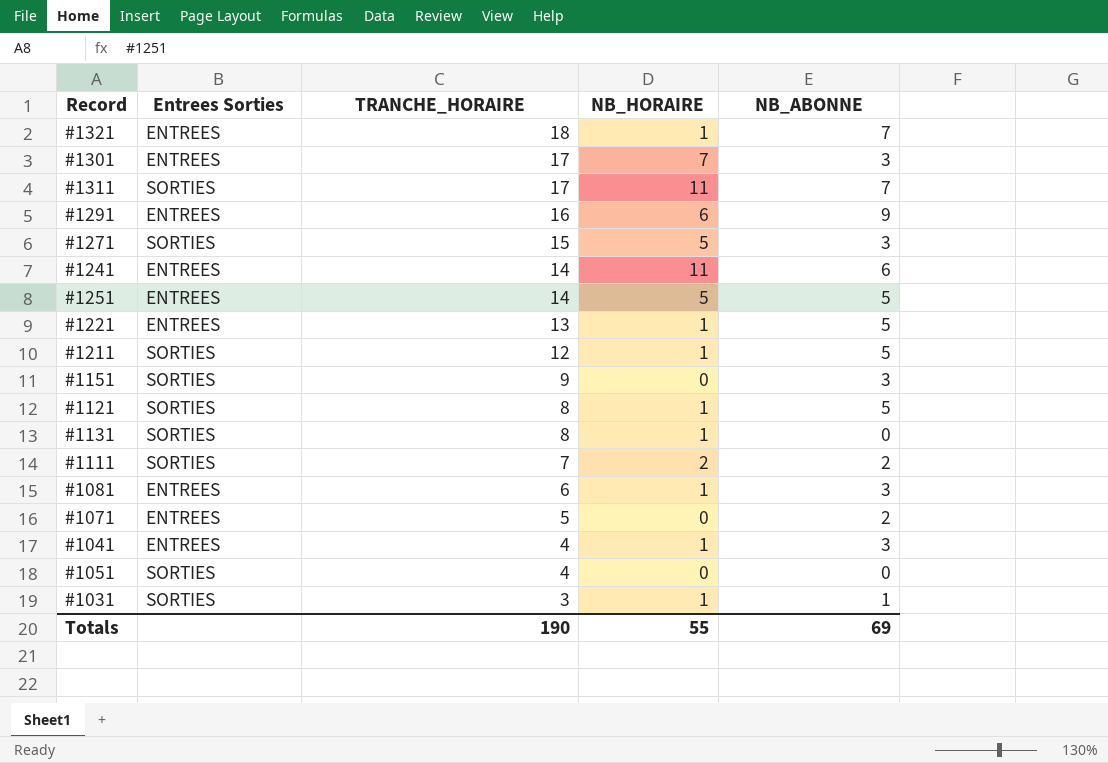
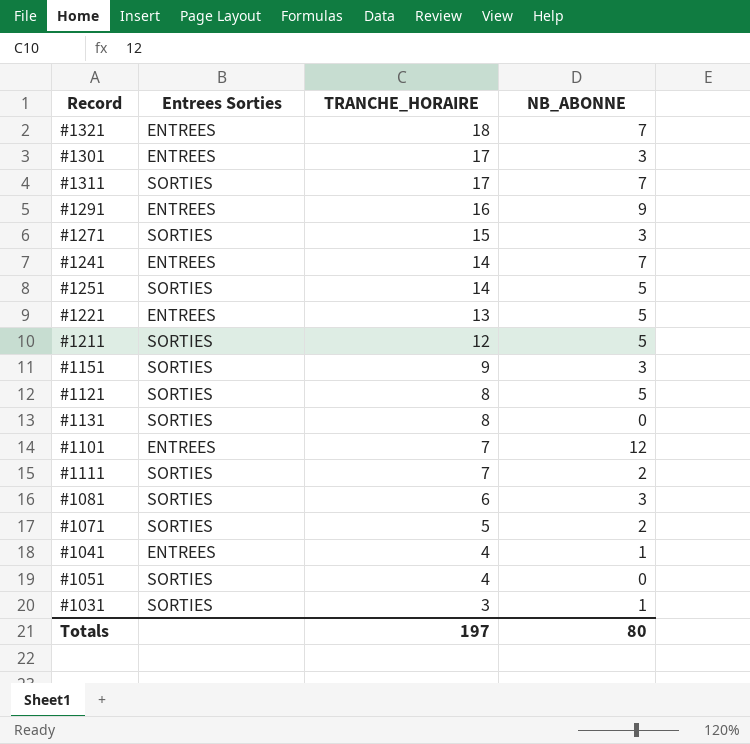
column NB_HORAIRE | position: 4 -> none
#1241 | NB_ABONNE: 6 -> 7
#1251 | Entrees Sorties: ENTREES -> SORTIES
row #1101: none -> ENTREES | 7 | 12
#1081 | Entrees Sorties: ENTREES -> SORTIES
#1071 | Entrees Sorties: ENTREES -> SORTIES
#1041 | NB_ABONNE: 3 -> 1
Totals | TRANCHE_HORAIRE: 190 -> 197
Totals | NB_ABONNE: 69 -> 80

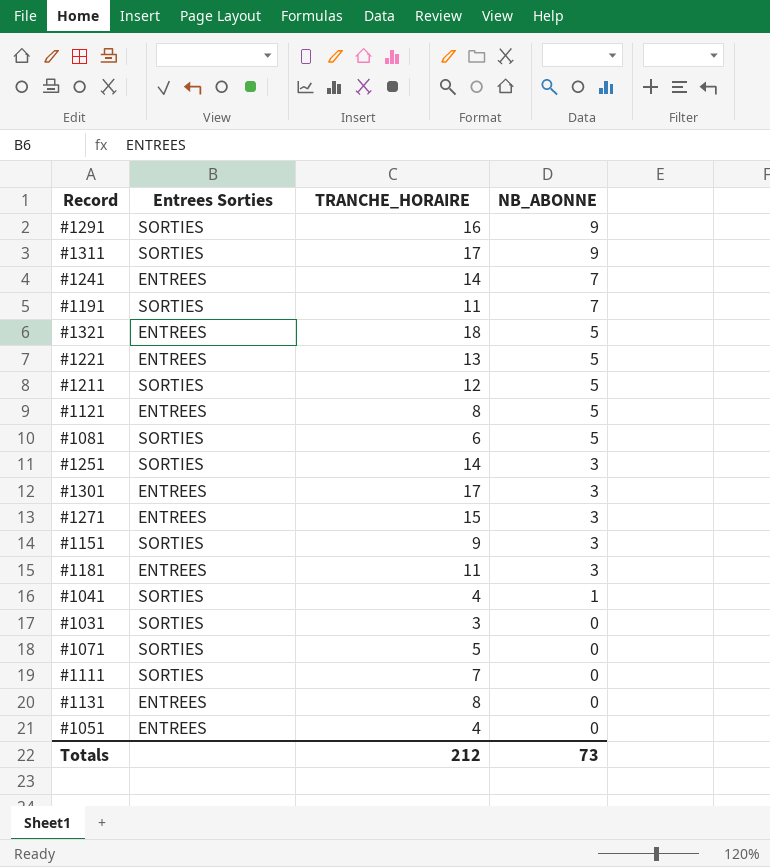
row order: TRANCHE_HORAIRE descending -> NB_ABONNE descending
row #1101: ENTREES | 7 | 12 -> none
#1291 | Entrees Sorties: ENTREES -> SORTIES
#1311 | NB_ABONNE: 7 -> 9
row #1191: none -> SORTIES | 11 | 7
#1321 | NB_ABONNE: 7 -> 5
#1121 | Entrees Sorties: SORTIES -> ENTREES
#1081 | NB_ABONNE: 3 -> 5
#1251 | NB_ABONNE: 5 -> 3
#1271 | Entrees Sorties: SORTIES -> ENTREES
row #1181: none -> ENTREES | 11 | 3
#1041 | Entrees Sorties: ENTREES -> SORTIES
#1031 | NB_ABONNE: 1 -> 0
#1071 | NB_ABONNE: 2 -> 0
#1111 | NB_ABONNE: 2 -> 0
#1131 | Entrees Sorties: SORTIES -> ENTREES
#1051 | Entrees Sorties: SORTIES -> ENTREES
Totals | TRANCHE_HORAIRE: 197 -> 212
Totals | NB_ABONNE: 80 -> 73

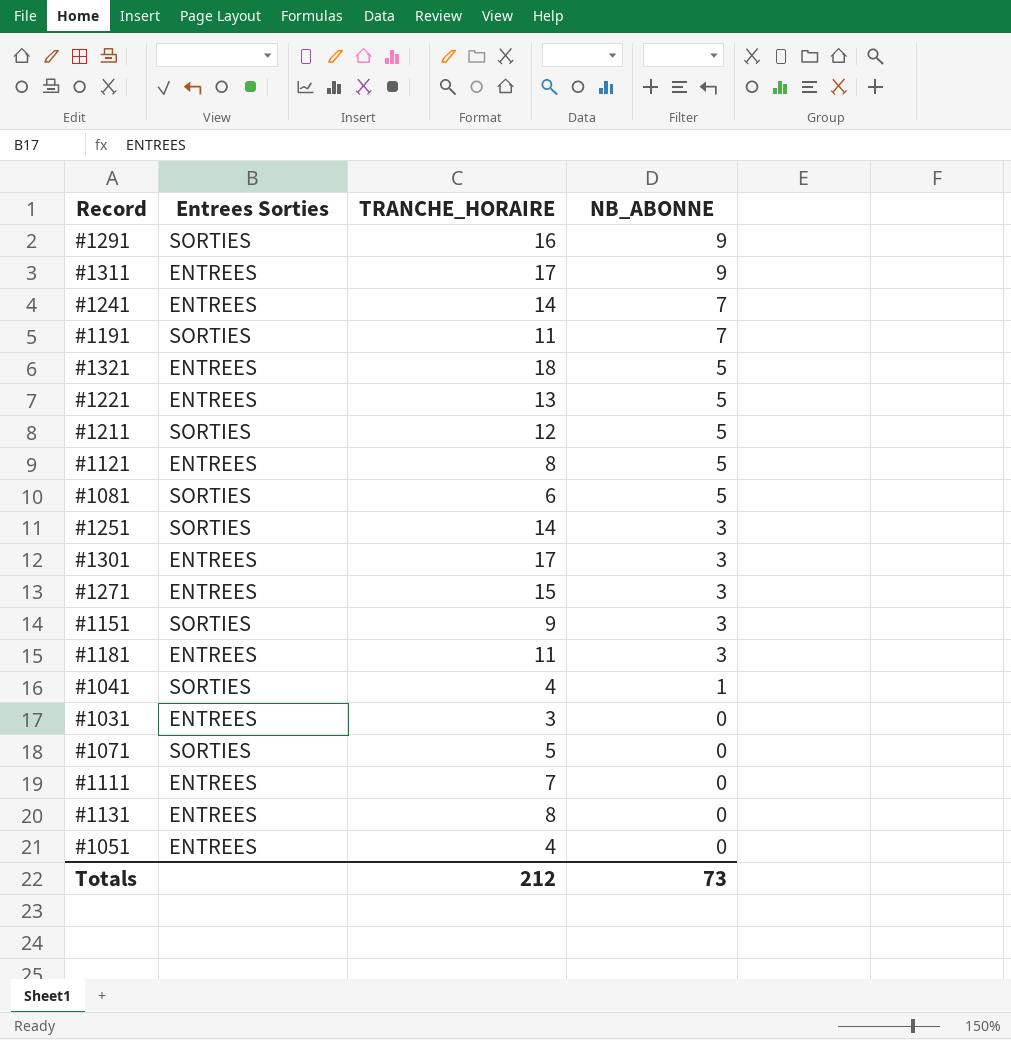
#1311 | Entrees Sorties: SORTIES -> ENTREES
#1031 | Entrees Sorties: SORTIES -> ENTREES
#1111 | Entrees Sorties: SORTIES -> ENTREES

